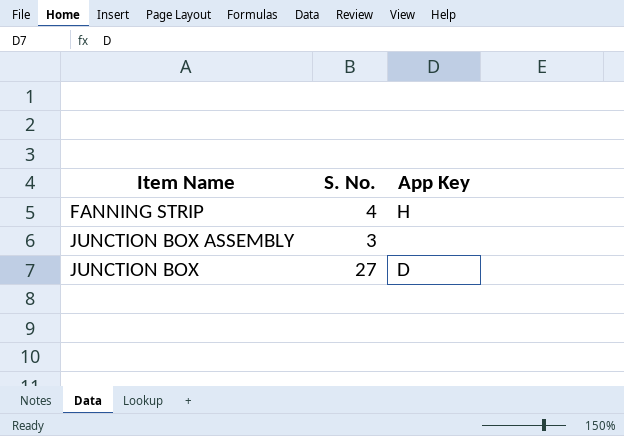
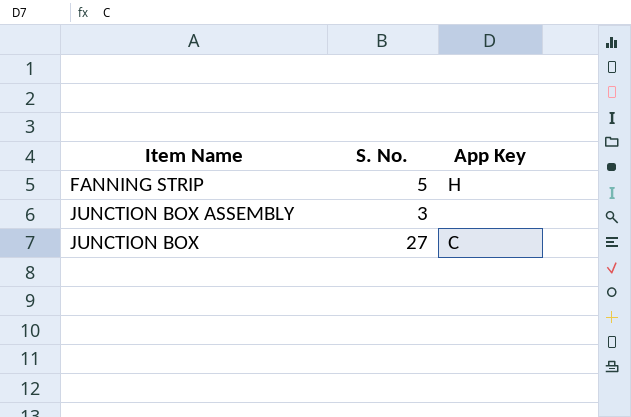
FANNING STRIP | S. No.: 4 -> 5
JUNCTION BOX | App Key: D -> C

